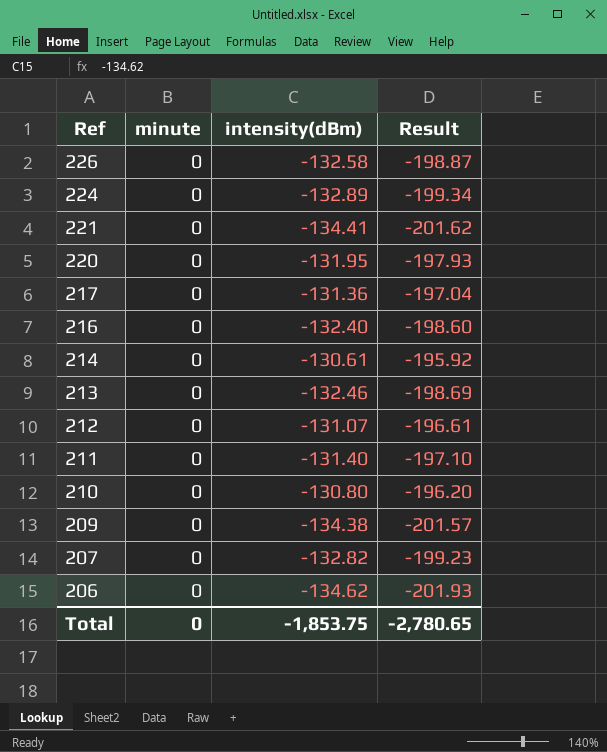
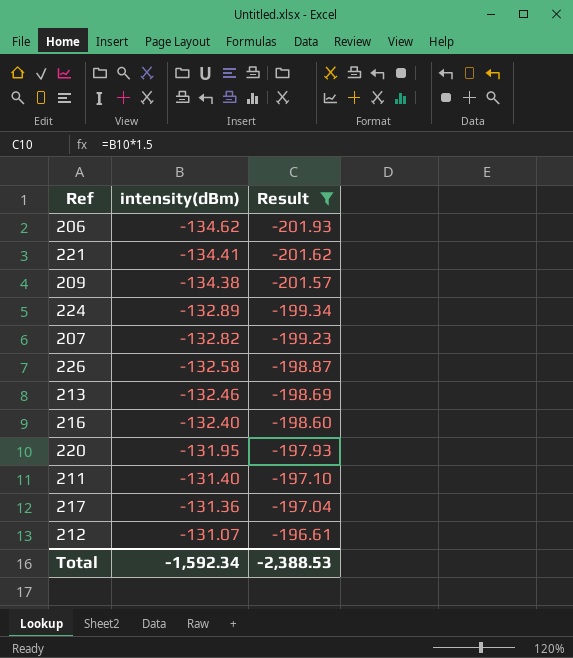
filter: none -> Result <= -196.61
row order: Ref descending -> intensity(dBm) ascending
column minute | position: 2 -> none
Total | intensity(dBm): -1,853.75 -> -1,592.34
Total | Result: -2,780.65 -> -2,388.53

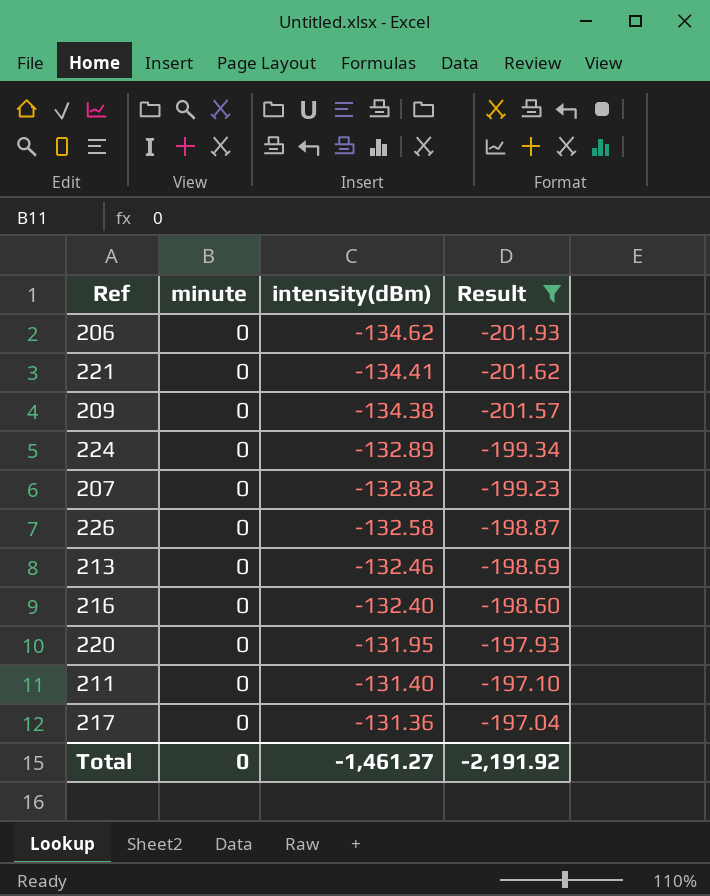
column minute | position: none -> 2
row 212: -131.07 | -196.61 -> none
Total | intensity(dBm): -1,592.34 -> -1,461.27
Total | Result: -2,388.53 -> -2,191.92

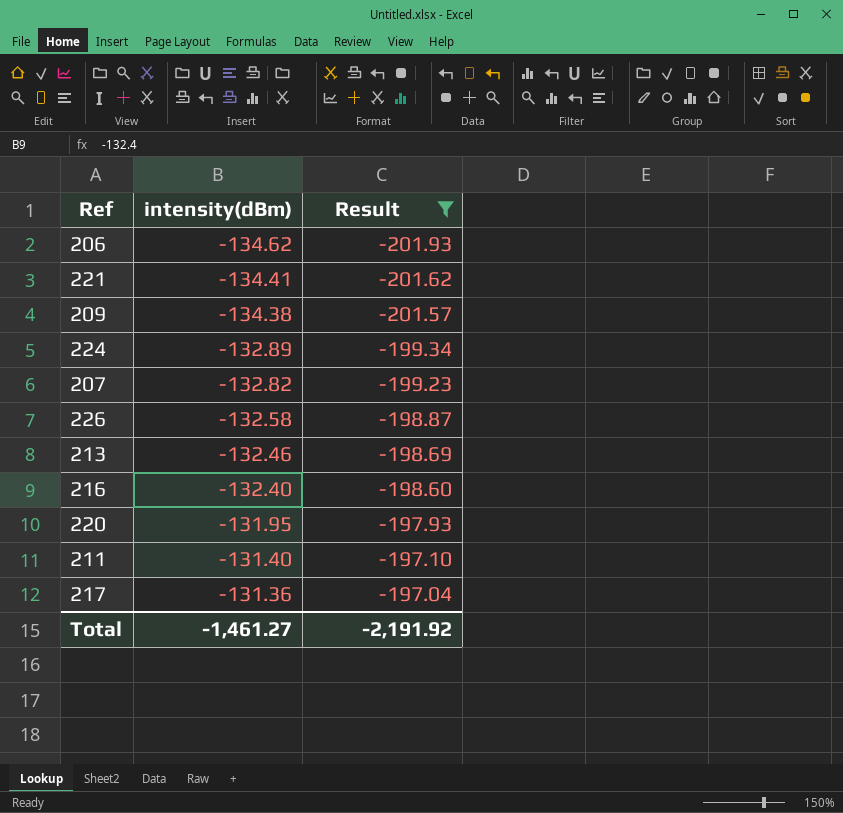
column minute | position: 2 -> none

